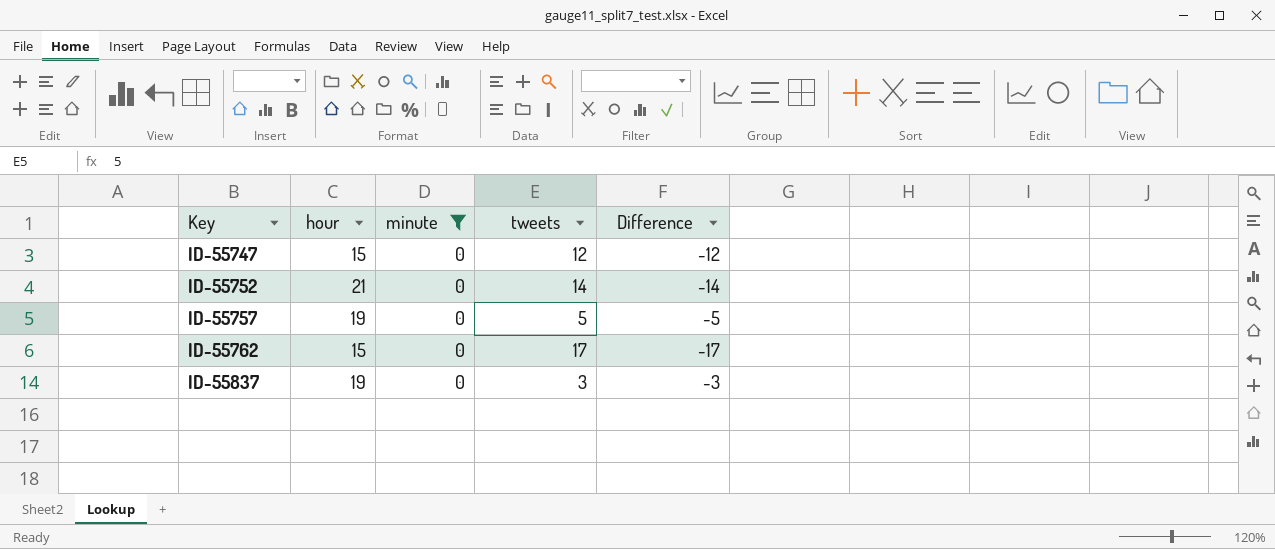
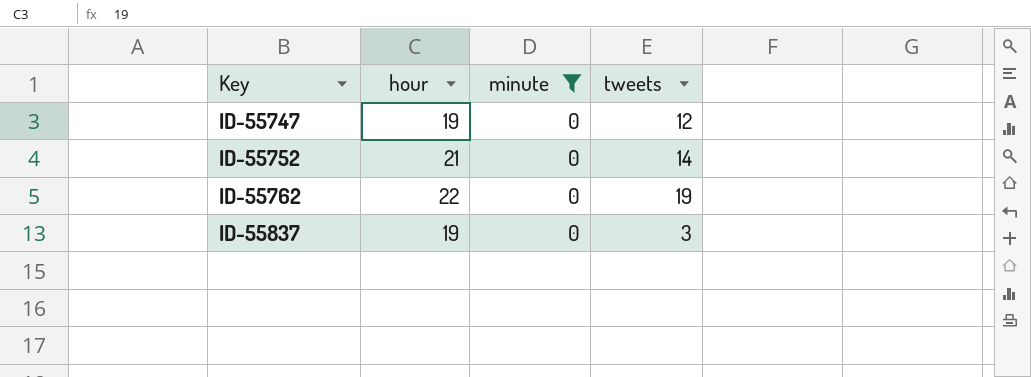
column Difference | formula: [minute] - [tweets] -> none
row ID-55757: 19 | 0 | 5 | -5 -> none
ID-55747 | hour: 15 -> 19
ID-55762 | hour: 15 -> 22
ID-55762 | tweets: 17 -> 19

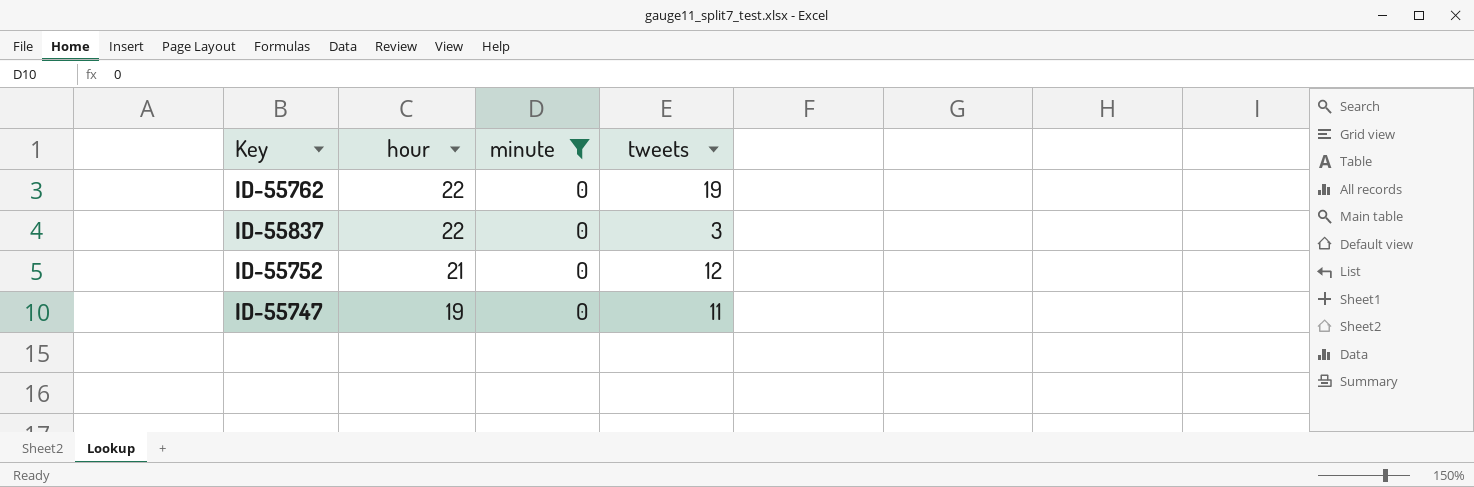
row order: Key ascending -> hour descending
ID-55837 | hour: 19 -> 22
ID-55752 | tweets: 14 -> 12
ID-55747 | tweets: 12 -> 11

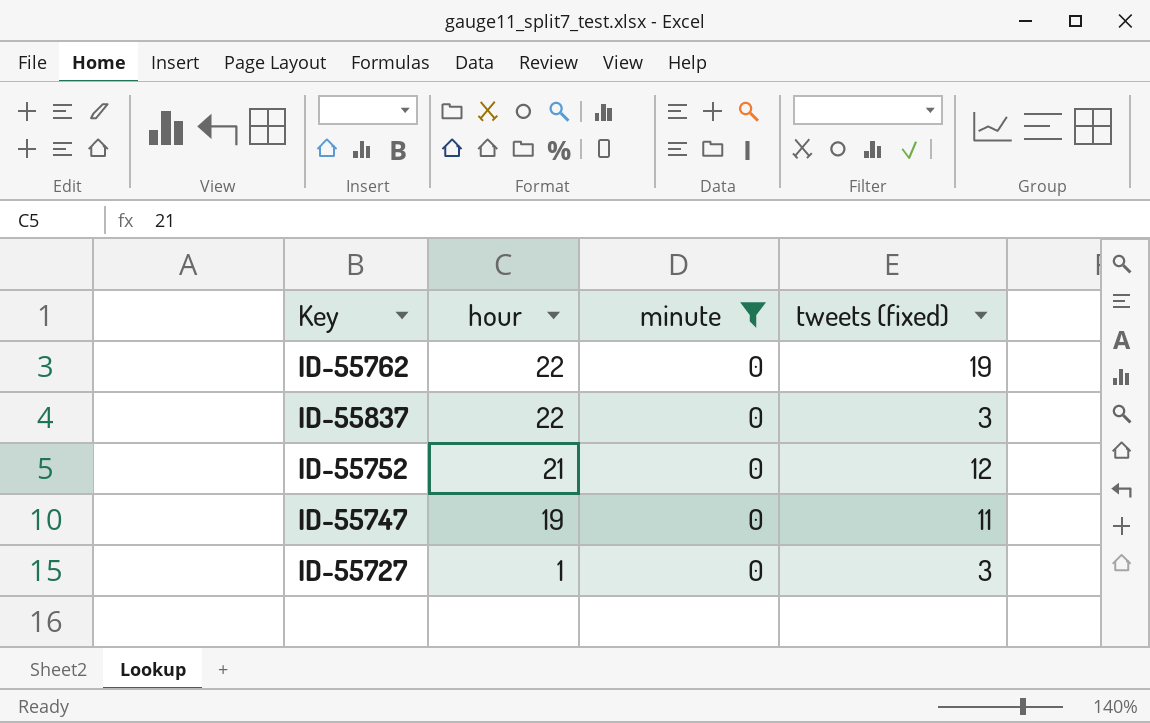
column name: tweets -> tweets (fixed)
row ID-55727: none -> 1 | 0 | 3

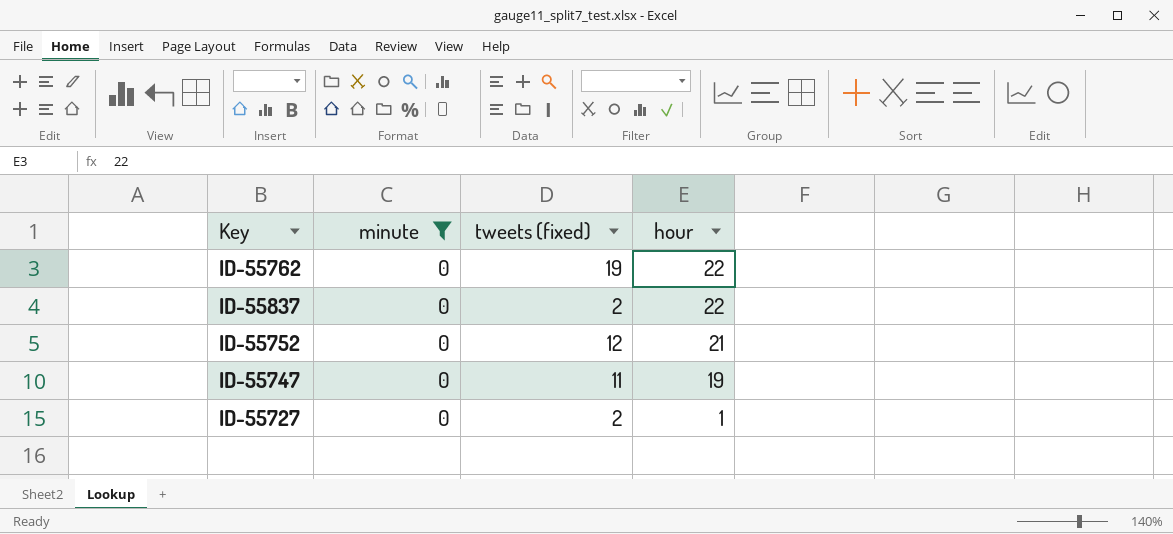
column hour | position: 2 -> 4
ID-55837 | tweets (fixed): 3 -> 2
ID-55727 | tweets (fixed): 3 -> 2

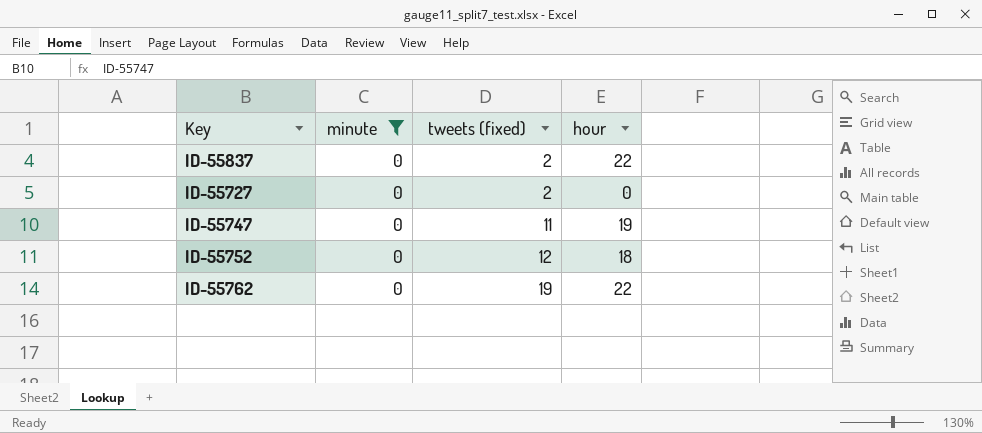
row order: hour descending -> tweets (fixed) ascending
ID-55727 | hour: 1 -> 0
ID-55752 | hour: 21 -> 18

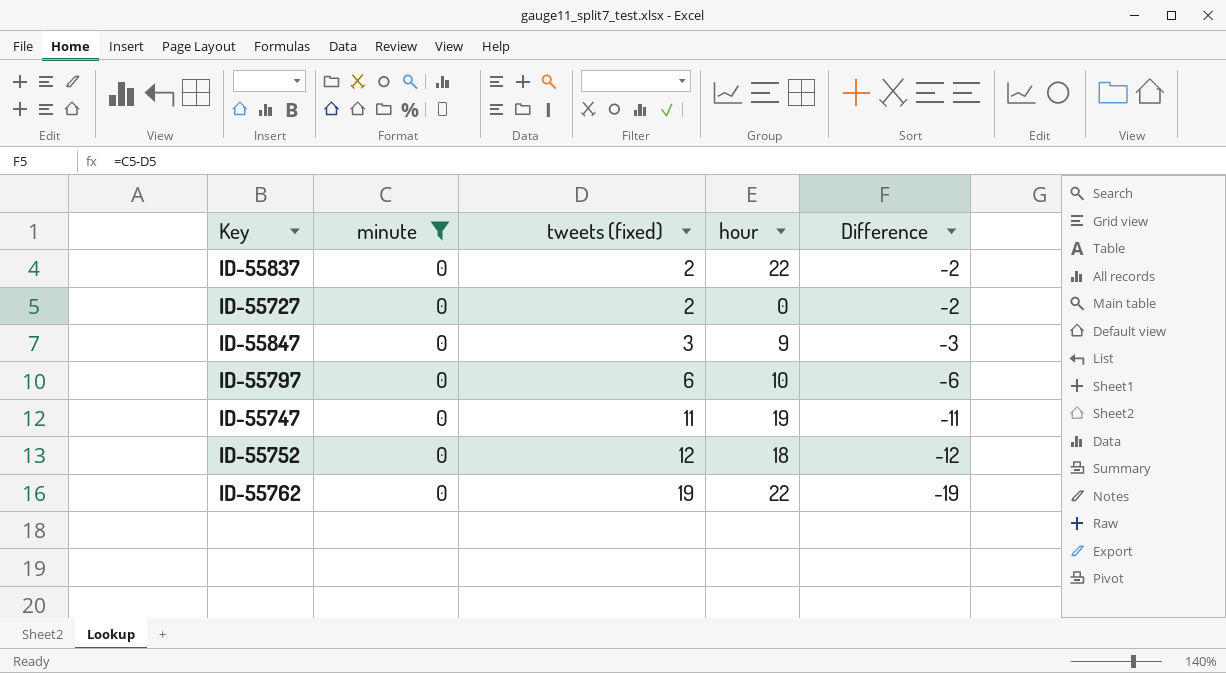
column Difference | formula: none -> [minute] - [tweets (fixed)]
row ID-55847: none -> 0 | 3 | 9 | -3
row ID-55797: none -> 0 | 6 | 10 | -6

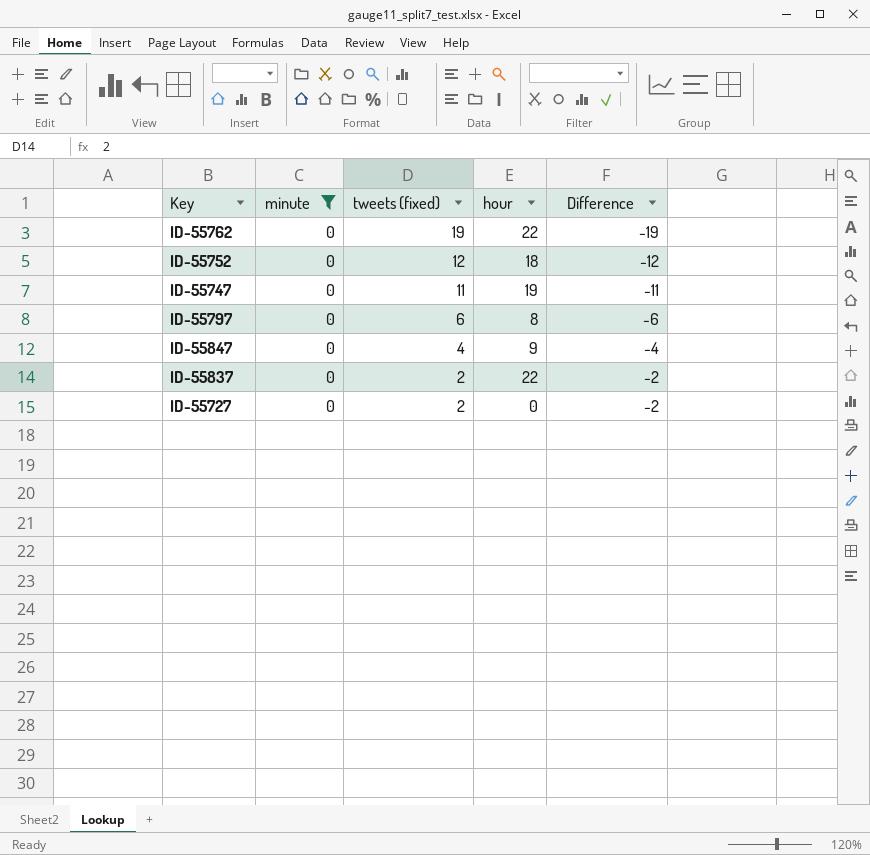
row order: tweets (fixed) ascending -> tweets (fixed) descending
ID-55797 | hour: 10 -> 8
ID-55847 | tweets (fixed): 3 -> 4
ID-55847 | Difference: -3 -> -4

